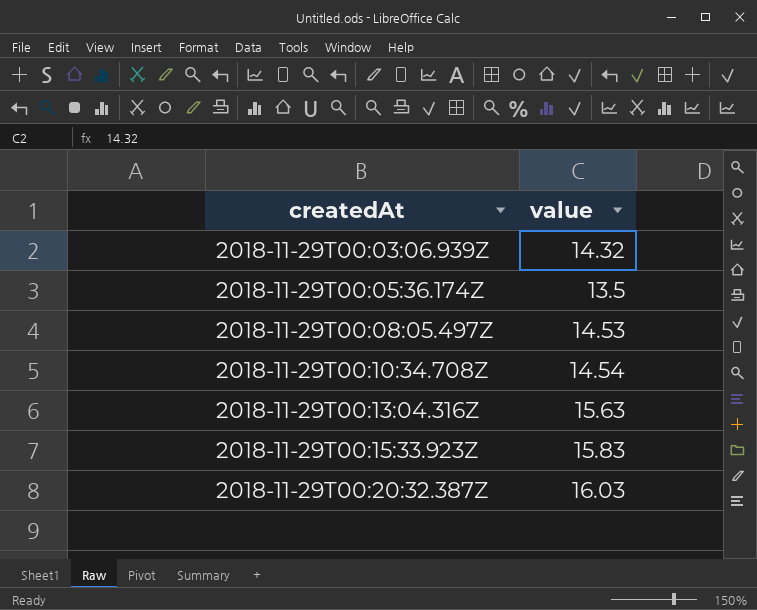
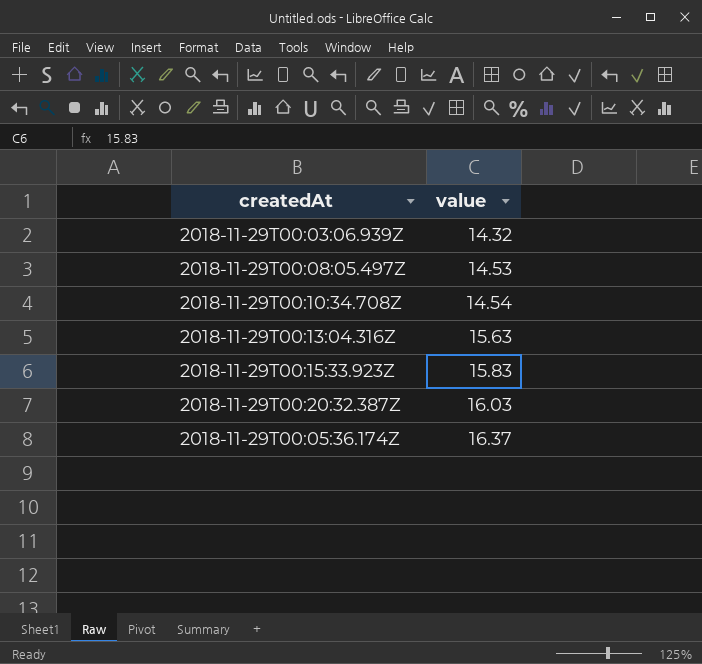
row order: createdAt ascending -> value ascending
2018-11-29T00:05:36.174Z | value: 13.5 -> 16.37

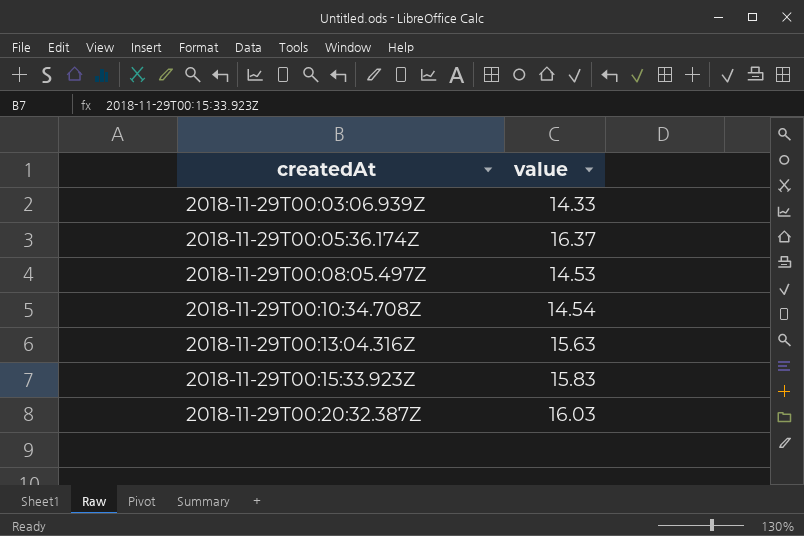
row order: value ascending -> createdAt ascending
2018-11-29T00:03:06.939Z | value: 14.32 -> 14.33

